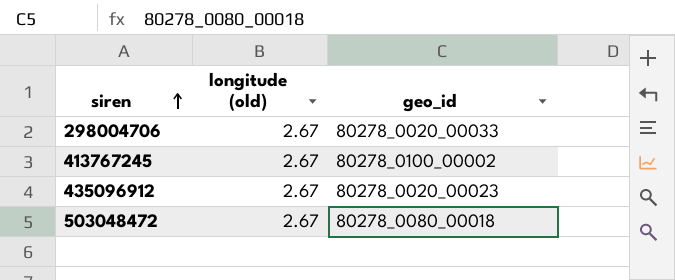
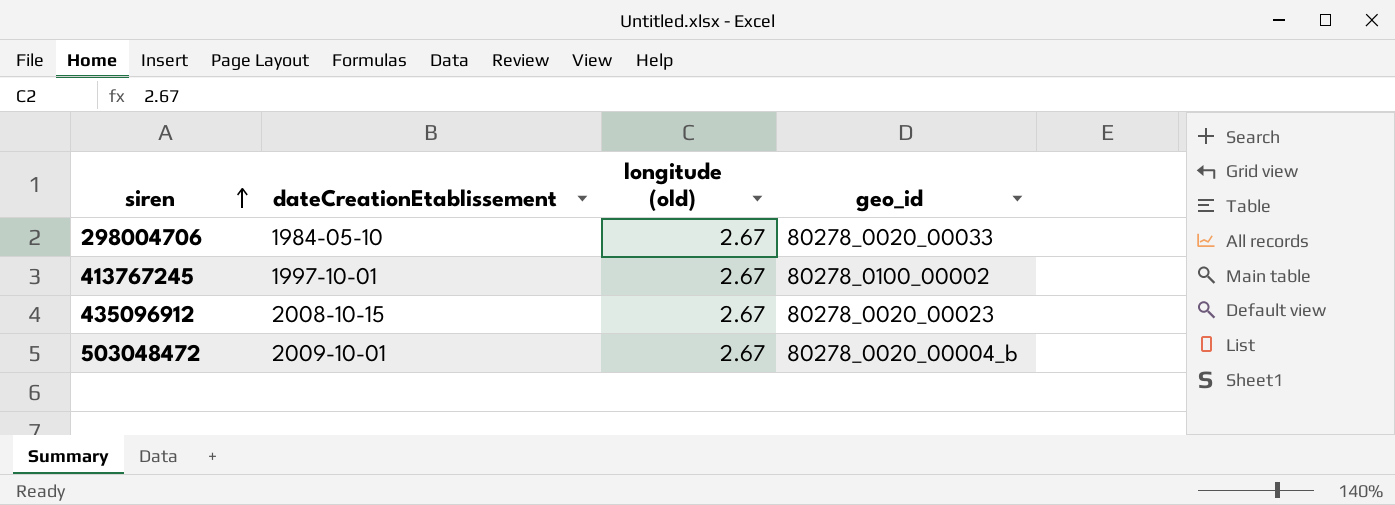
column dateCreationEtablissement | position: none -> 2
503048472 | geo_id: 80278_0080_00018 -> 80278_0020_00004_b

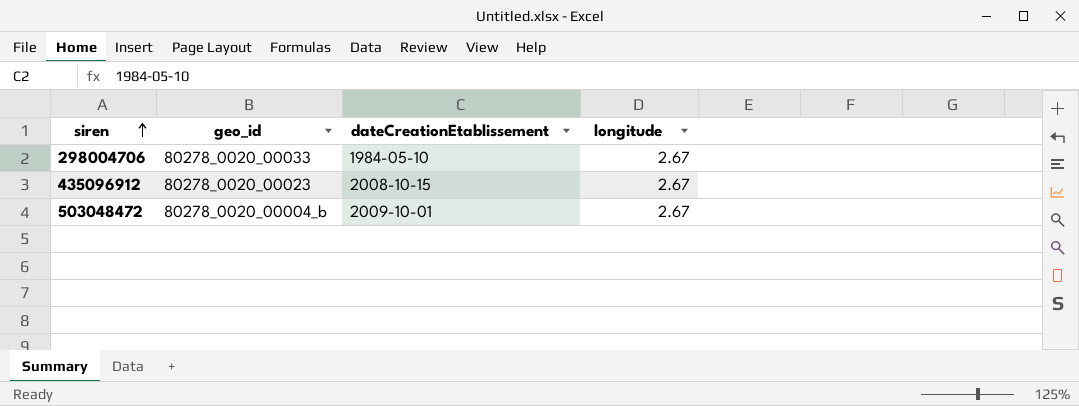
column geo_id | position: 4 -> 2
column name: longitude (old) -> longitude
row 413767245: 1997-10-01 | 2.67 | 80278_0100_00002 -> none

